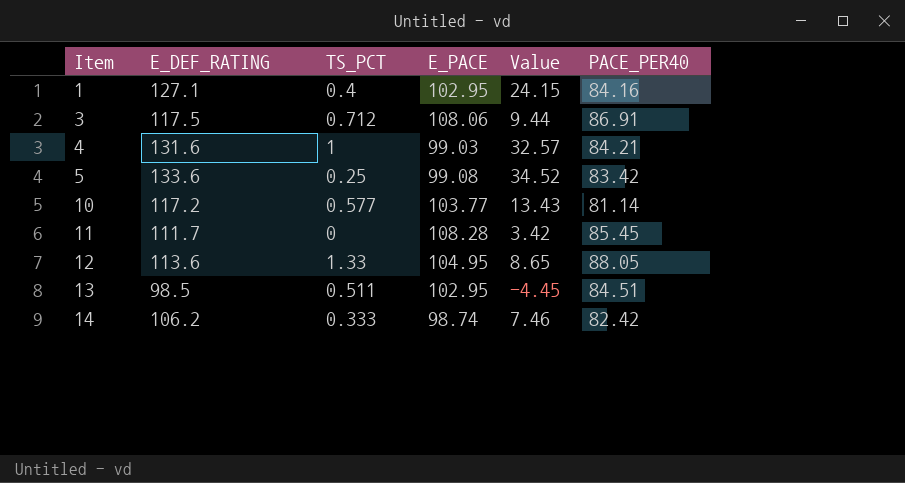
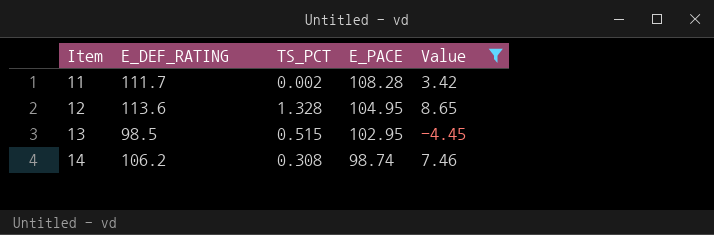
filter: none -> Value <= 8.65
column PACE_PER40 | position: 6 -> none
11 | TS_PCT: 0 -> 0.002
12 | TS_PCT: 1.33 -> 1.328
13 | TS_PCT: 0.511 -> 0.515
14 | TS_PCT: 0.333 -> 0.308

